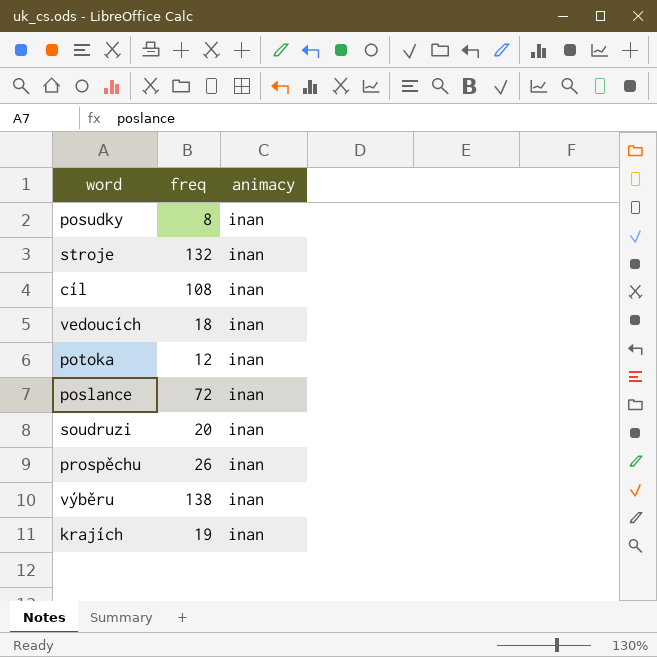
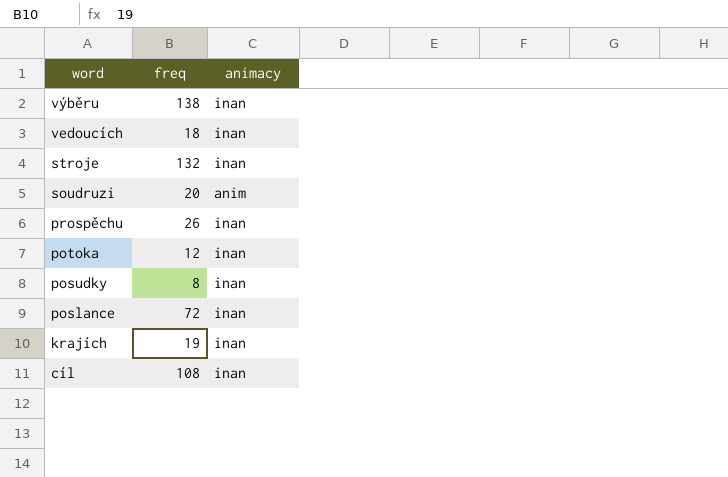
row order: none -> word descending
soudruzi | animacy: inan -> anim

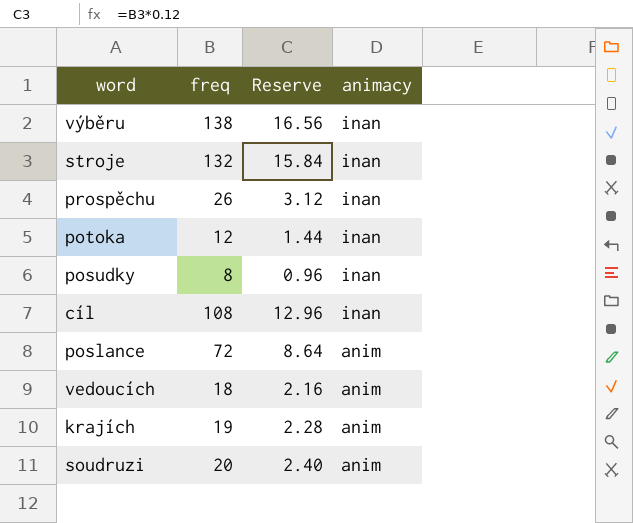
row order: word descending -> animacy descending
column Reserve | formula: none -> [freq] * 0.12
poslance | animacy: inan -> anim
vedoucích | animacy: inan -> anim
krajích | animacy: inan -> anim

